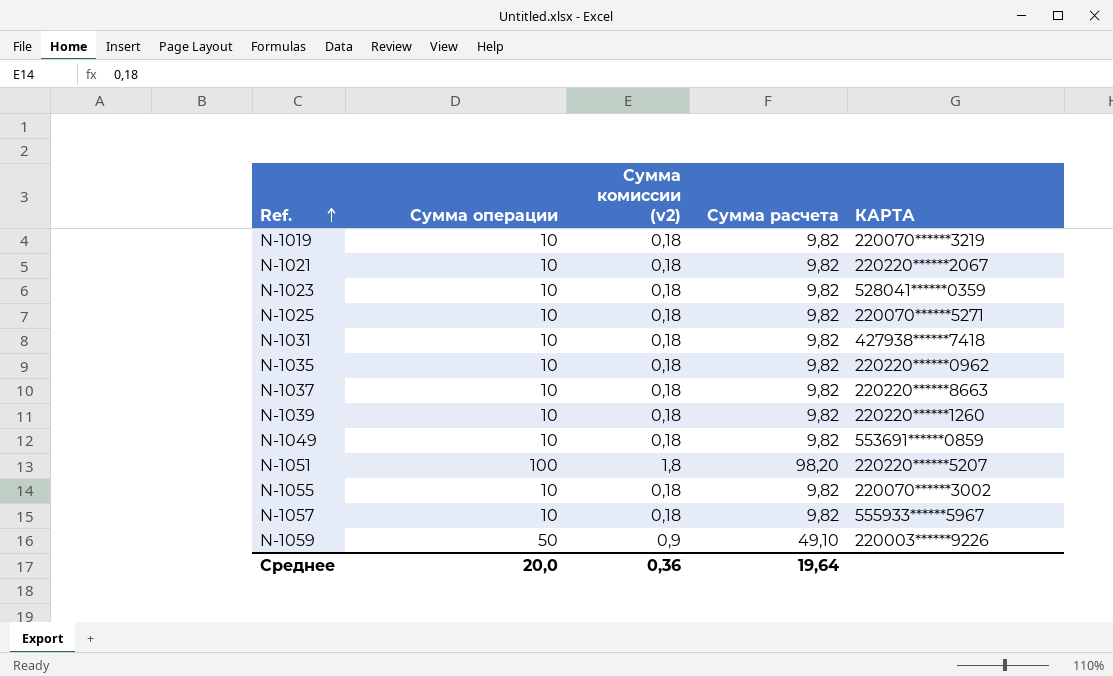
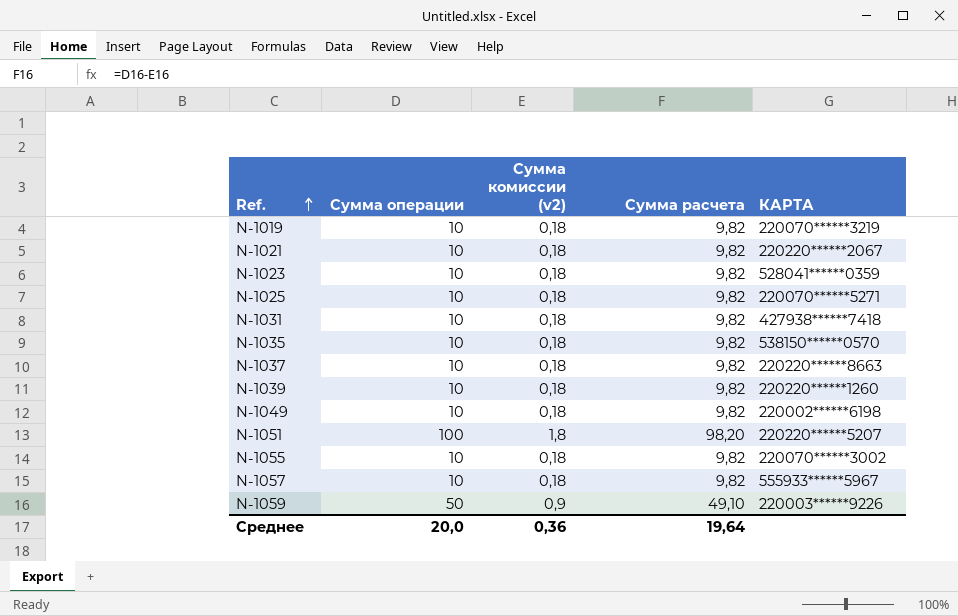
N-1035 | КАРТА: 220220******0962 -> 538150******0570
N-1049 | КАРТА: 553691******0859 -> 220002******6198

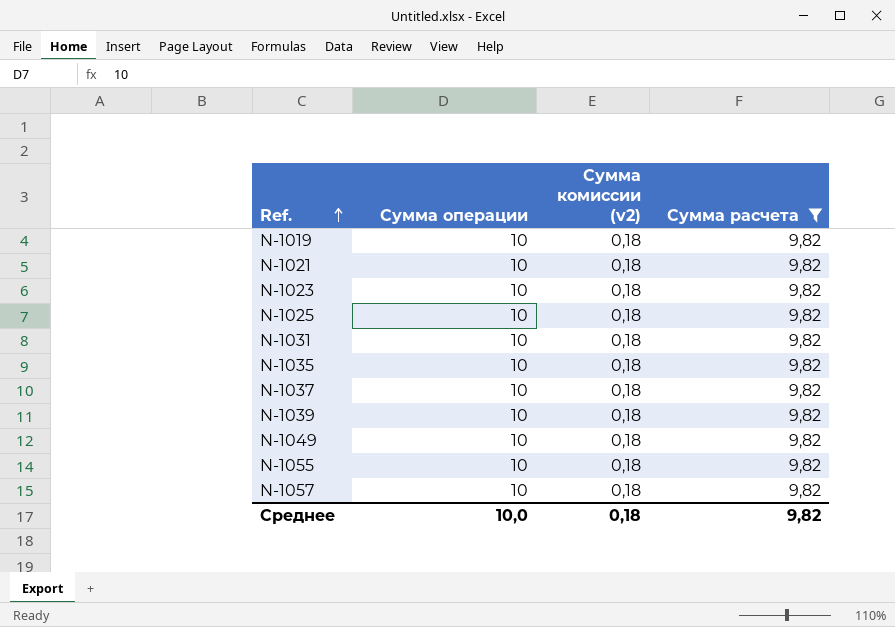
filter: none -> Сумма расчета = 9,82
column КАРТА | position: 5 -> none
Среднее | Сумма операции: 20,0 -> 10,0
Среднее | Сумма комиссии (v2): 0,36 -> 0,18
Среднее | Сумма расчета: 19,64 -> 9,82

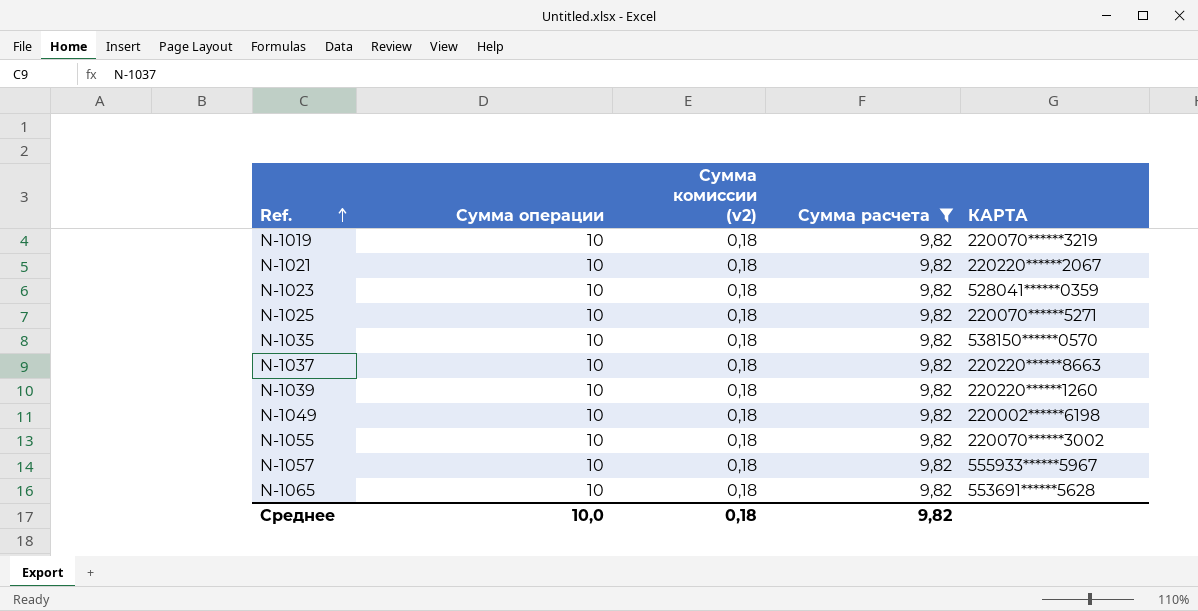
column КАРТА | position: none -> 5
row N-1031: 10 | 0,18 | 9,82 -> none
row N-1065: none -> 10 | 0,18 | 9,82 | 553691******5628

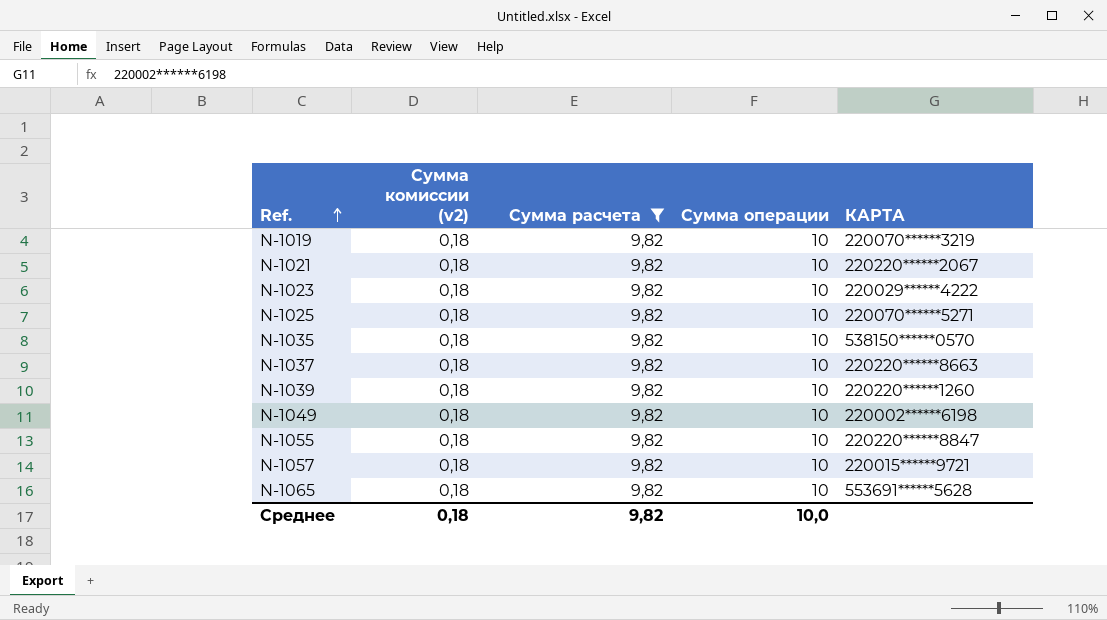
column Сумма операции | position: 2 -> 4
N-1023 | КАРТА: 528041******0359 -> 220029******4222
N-1055 | КАРТА: 220070******3002 -> 220220******8847
N-1057 | КАРТА: 555933******5967 -> 220015******9721

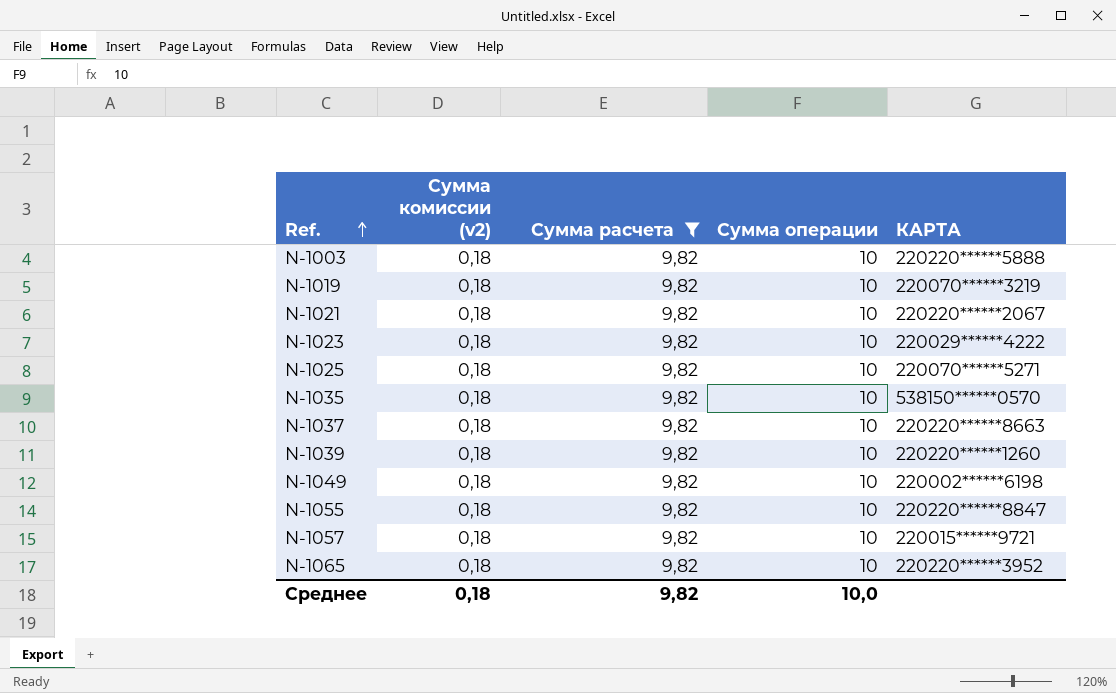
row N-1003: none -> 0,18 | 9,82 | 10 | 220220******5888
N-1065 | КАРТА: 553691******5628 -> 220220******3952

